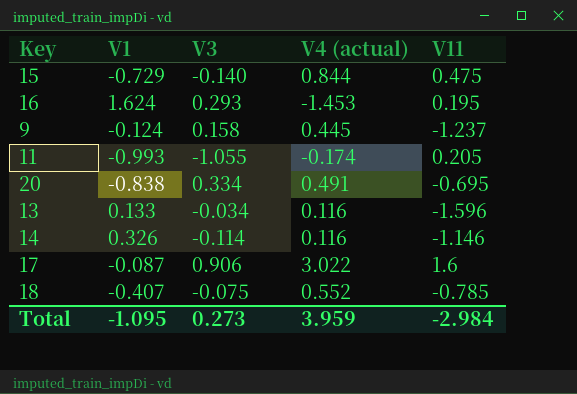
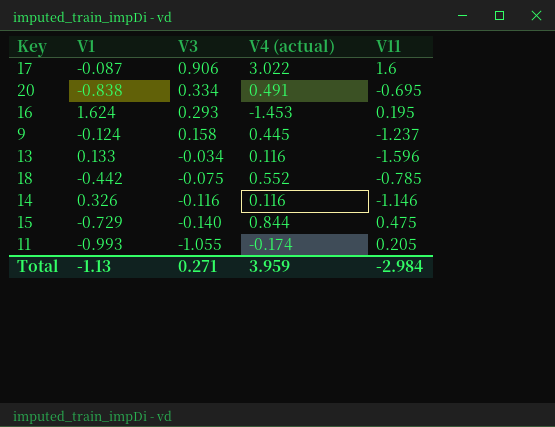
row order: none -> V3 descending
18 | V1: -0.407 -> -0.442
14 | V3: -0.114 -> -0.116
Total | V1: -1.095 -> -1.13
Total | V3: 0.273 -> 0.271

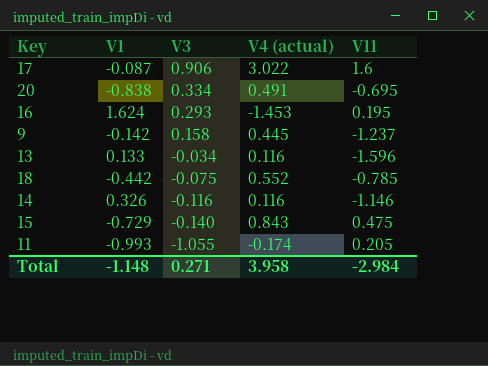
9 | V1: -0.124 -> -0.142
15 | V4 (actual): 0.844 -> 0.843
Total | V1: -1.13 -> -1.148
Total | V4 (actual): 3.959 -> 3.958

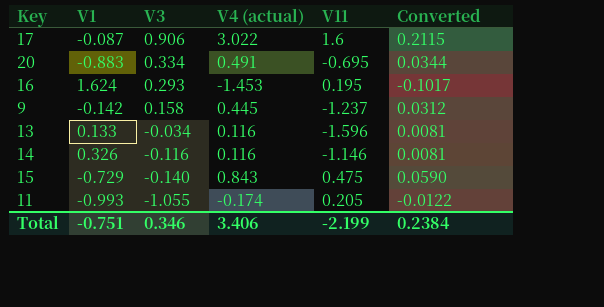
column Converted | formula: none -> [V4 (actual)] * 0.07
row 18: -0.442 | -0.075 | 0.552 | -0.785 -> none
20 | V1: -0.838 -> -0.883
Total | V1: -1.148 -> -0.751
Total | V3: 0.271 -> 0.346
Total | V4 (actual): 3.958 -> 3.406
Total | V11: -2.984 -> -2.199

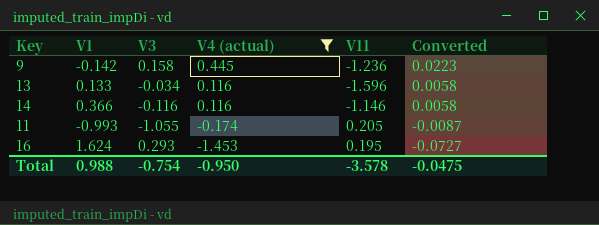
filter: none -> V4 (actual) <= 0.445
row order: V3 descending -> V4 (actual) descending
column Converted | formula: [V4 (actual)] * 0.07 -> [V4 (actual)] * 0.05
9 | V11: -1.237 -> -1.236
14 | V1: 0.326 -> 0.366
Total | V1: -0.751 -> 0.988
Total | V3: 0.346 -> -0.754
Total | V4 (actual): 3.406 -> -0.950
Total | V11: -2.199 -> -3.578
Total | Converted: 0.2384 -> -0.0475

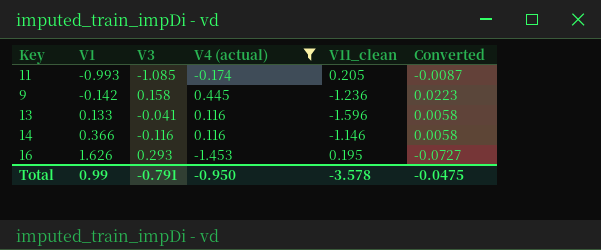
row order: V4 (actual) descending -> V1 ascending
column name: V11 -> V11_clean
11 | V3: -1.055 -> -1.085
13 | V3: -0.034 -> -0.041
16 | V1: 1.624 -> 1.626
Total | V1: 0.988 -> 0.99
Total | V3: -0.754 -> -0.791

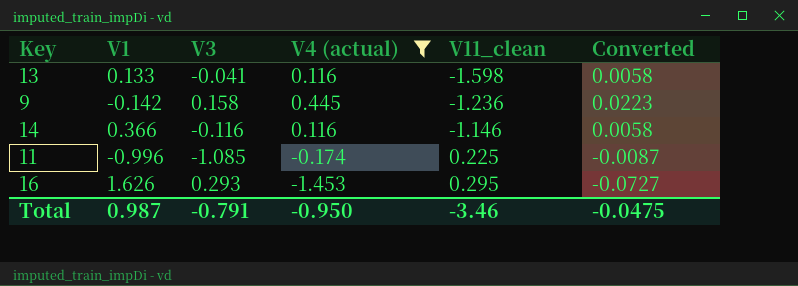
row order: V1 ascending -> V11_clean ascending
13 | V11_clean: -1.596 -> -1.598
11 | V1: -0.993 -> -0.996
11 | V11_clean: 0.205 -> 0.225
16 | V11_clean: 0.195 -> 0.295
Total | V1: 0.99 -> 0.987
Total | V11_clean: -3.578 -> -3.46

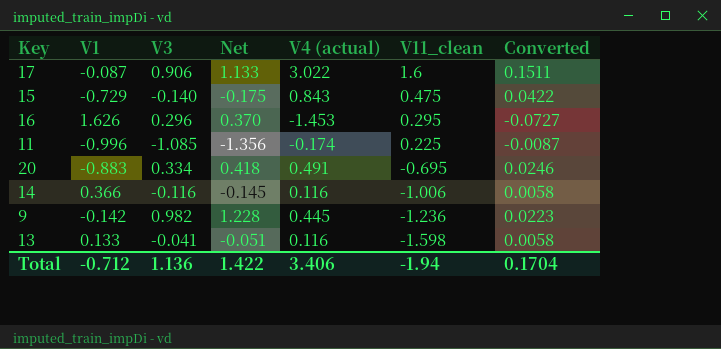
filter: V4 (actual) <= 0.445 -> none
row order: V11_clean ascending -> V11_clean descending
column Net | formula: none -> [V3] * 1.25
16 | V3: 0.293 -> 0.296
14 | V11_clean: -1.146 -> -1.006
9 | V3: 0.158 -> 0.982
Total | V1: 0.987 -> -0.712
Total | V3: -0.791 -> 1.136
Total | V4 (actual): -0.950 -> 3.406
Total | V11_clean: -3.46 -> -1.94
Total | Converted: -0.0475 -> 0.1704

